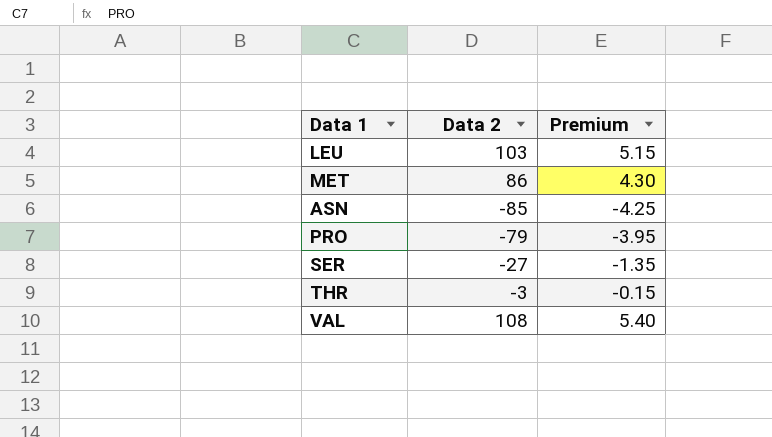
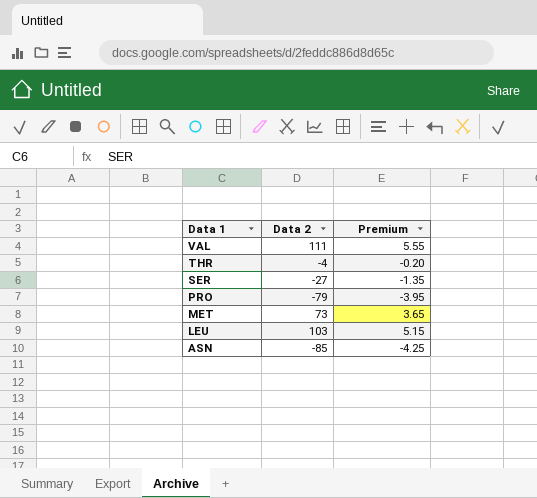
row order: none -> Data 1 descending
VAL | Data 2: 108 -> 111
VAL | Premium: 5.40 -> 5.55
THR | Data 2: -3 -> -4
THR | Premium: -0.15 -> -0.20
MET | Data 2: 86 -> 73
MET | Premium: 4.30 -> 3.65

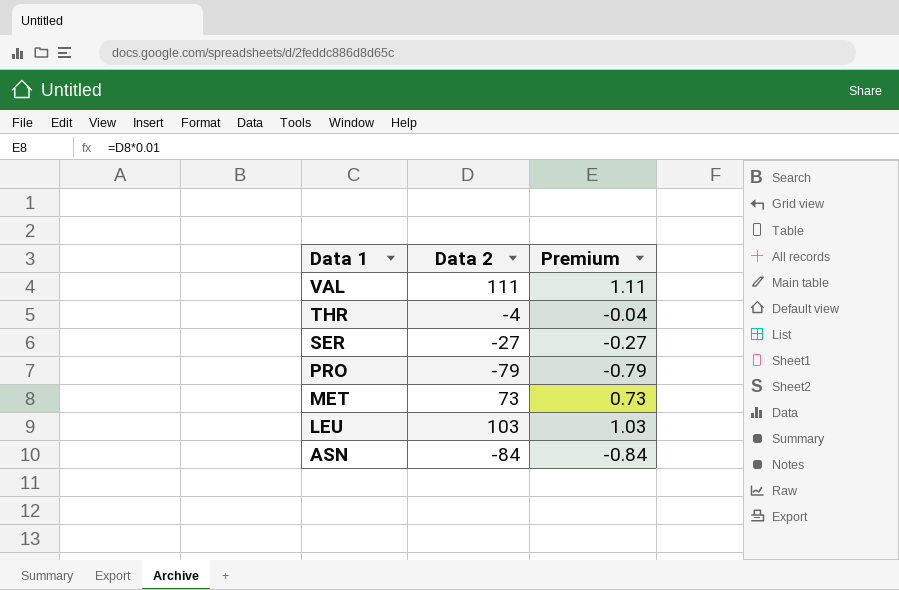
column Premium | formula: [Data 2] * 0.05 -> [Data 2] * 0.01
ASN | Data 2: -85 -> -84

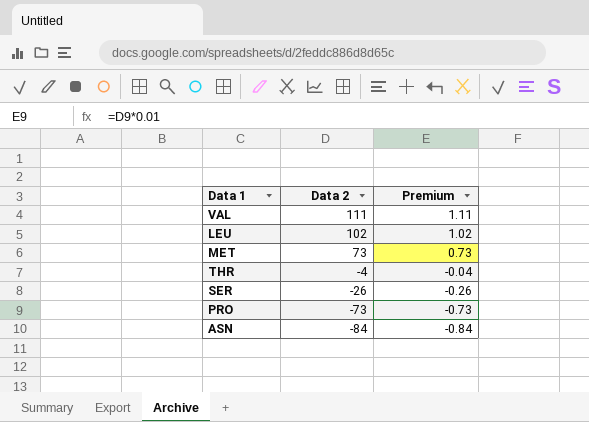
row order: Data 1 descending -> Data 2 descending
LEU | Data 2: 103 -> 102
LEU | Premium: 1.03 -> 1.02
SER | Data 2: -27 -> -26
SER | Premium: -0.27 -> -0.26
PRO | Data 2: -79 -> -73
PRO | Premium: -0.79 -> -0.73

